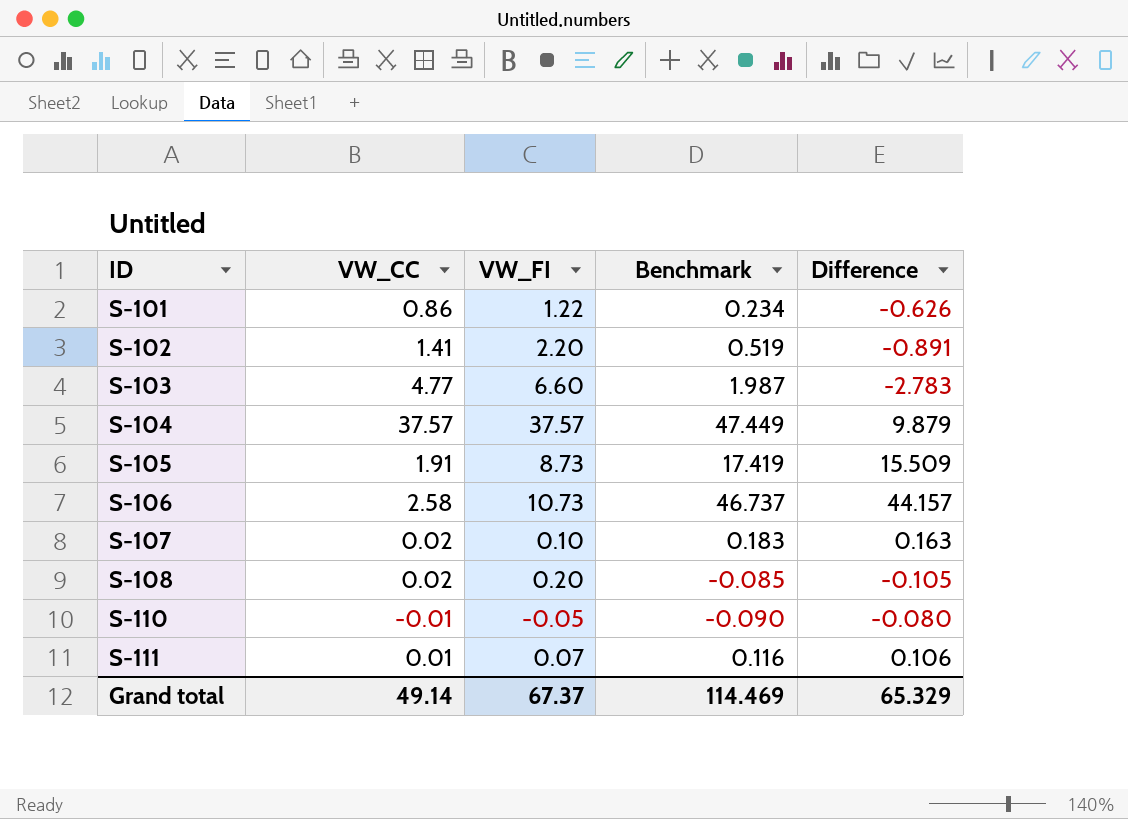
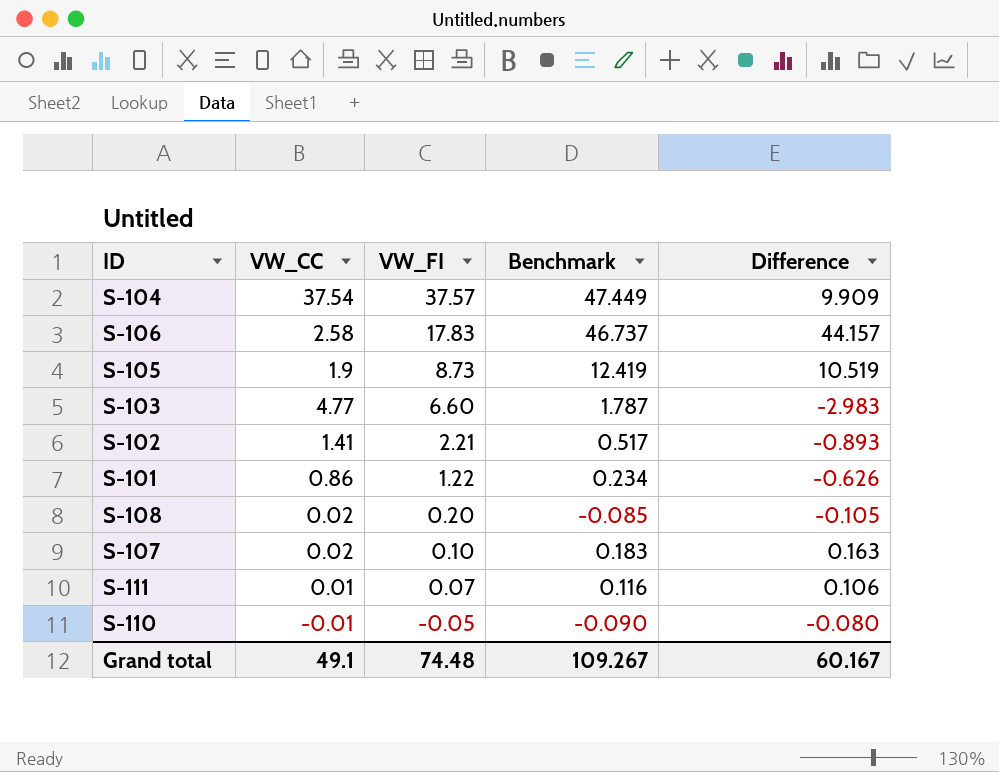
row order: ID ascending -> VW_FI descending
S-104 | VW_CC: 37.57 -> 37.54
S-104 | Difference: 9.879 -> 9.909
S-106 | VW_FI: 10.73 -> 17.83
S-105 | VW_CC: 1.91 -> 1.9
S-105 | Benchmark: 17.419 -> 12.419
S-105 | Difference: 15.509 -> 10.519
S-103 | Benchmark: 1.987 -> 1.787
S-103 | Difference: -2.783 -> -2.983
S-102 | VW_FI: 2.20 -> 2.21
S-102 | Benchmark: 0.519 -> 0.517
S-102 | Difference: -0.891 -> -0.893
Grand total | VW_CC: 49.14 -> 49.1
Grand total | VW_FI: 67.37 -> 74.48
Grand total | Benchmark: 114.469 -> 109.267
Grand total | Difference: 65.329 -> 60.167

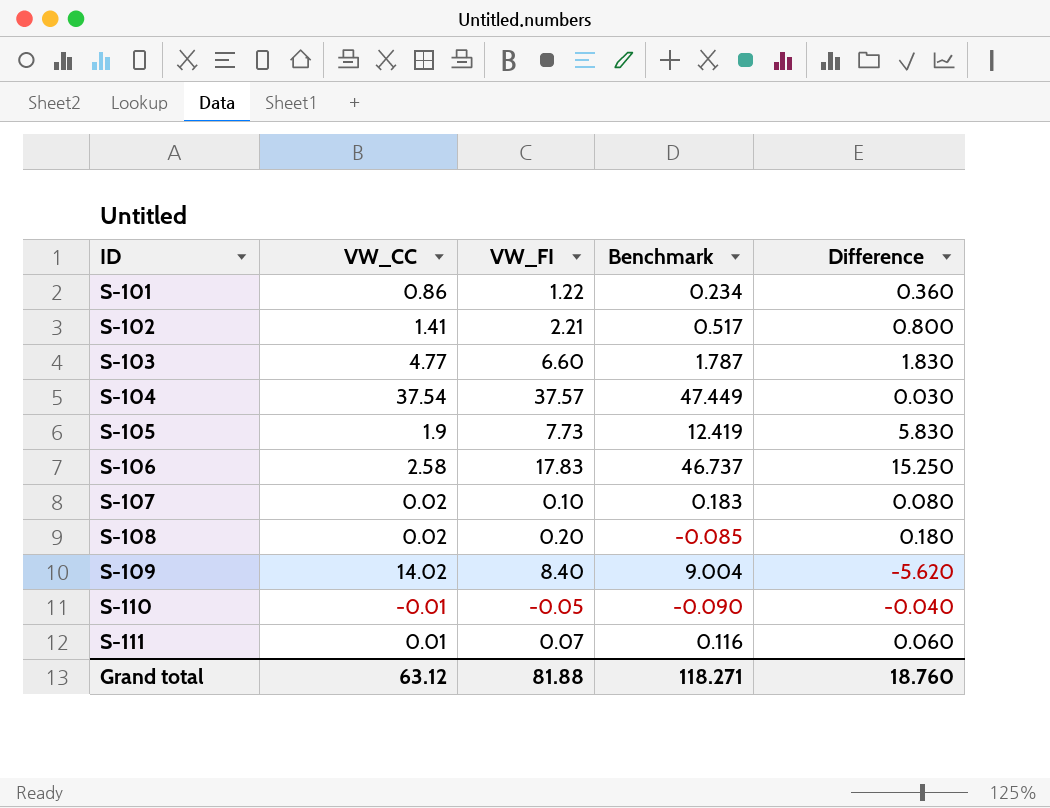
row order: VW_FI descending -> ID ascending
column Difference | formula: [Benchmark] - [VW_CC] -> [VW_FI] - [VW_CC]
S-105 | VW_FI: 8.73 -> 7.73
row S-109: none -> 14.02 | 8.40 | 9.004 | -5.620
Grand total | VW_CC: 49.1 -> 63.12
Grand total | VW_FI: 74.48 -> 81.88
Grand total | Benchmark: 109.267 -> 118.271
Grand total | Difference: 60.167 -> 18.760

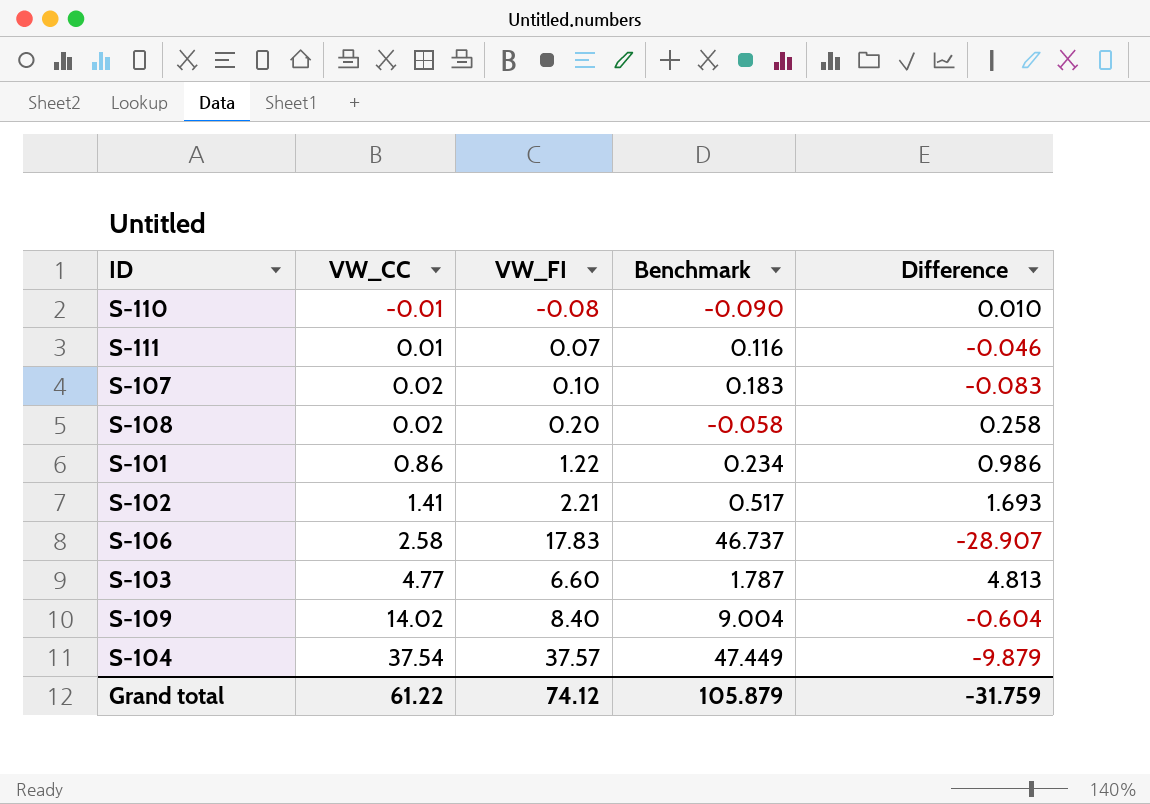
row order: ID ascending -> VW_CC ascending
column Difference | formula: [VW_FI] - [VW_CC] -> [VW_FI] - [Benchmark]
row S-105: 1.9 | 7.73 | 12.419 | 5.830 -> none
S-110 | VW_FI: -0.05 -> -0.08
S-108 | Benchmark: -0.085 -> -0.058
Grand total | VW_CC: 63.12 -> 61.22
Grand total | VW_FI: 81.88 -> 74.12
Grand total | Benchmark: 118.271 -> 105.879
Grand total | Difference: 18.760 -> -31.759

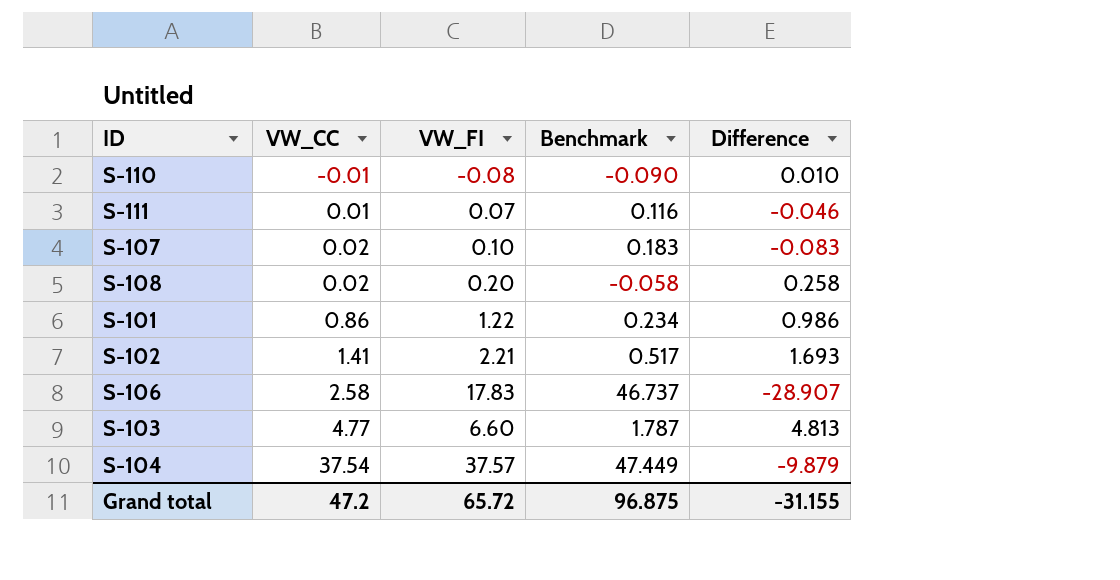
row S-109: 14.02 | 8.40 | 9.004 | -0.604 -> none
Grand total | VW_CC: 61.22 -> 47.2
Grand total | VW_FI: 74.12 -> 65.72
Grand total | Benchmark: 105.879 -> 96.875
Grand total | Difference: -31.759 -> -31.155

